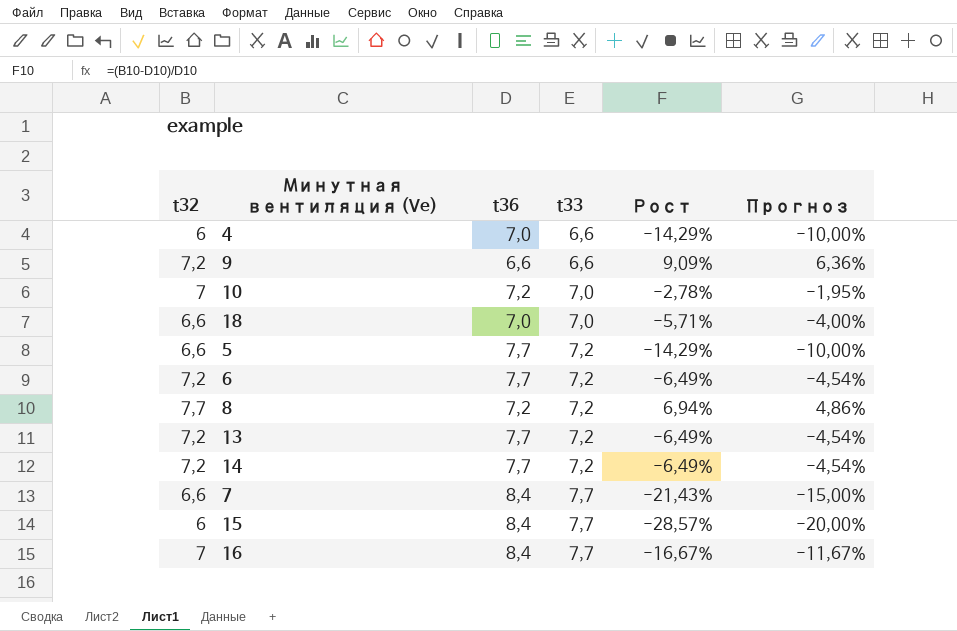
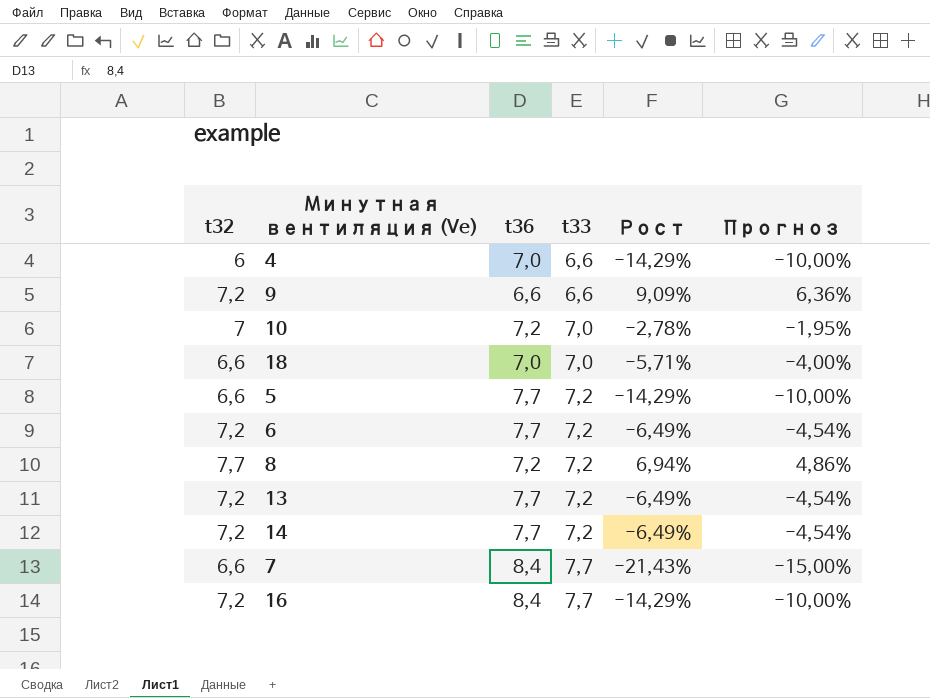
row 15: 6 | 8,4 | 7,7 | -28,57% | -20,00% -> none
16 | t32: 7 -> 7,2
16 | Рост: -16,67% -> -14,29%
16 | Прогноз: -11,67% -> -10,00%

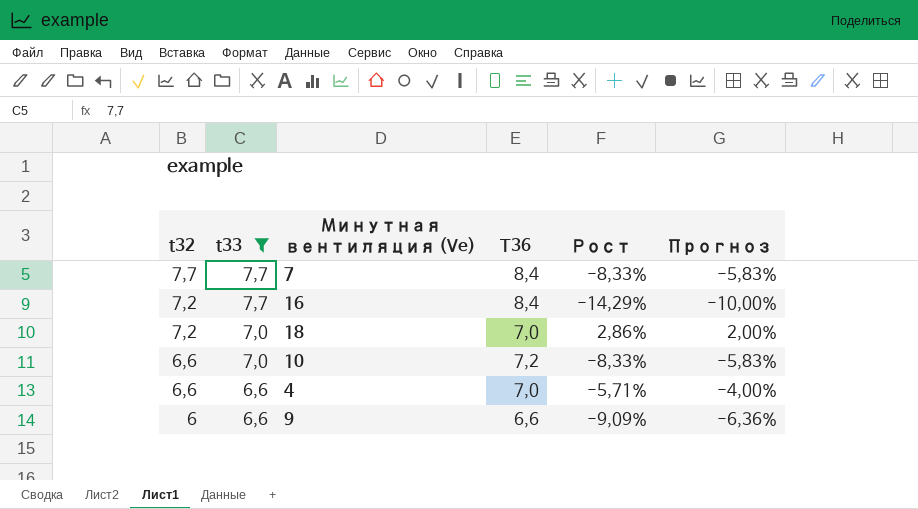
filter: none -> t33 != 7,2
row order: t33 ascending -> t32 descending
column t33 | position: 4 -> 2
column name: t36 -> T36
7 | t32: 6,6 -> 7,7
7 | Рост: -21,43% -> -8,33%
7 | Прогноз: -15,00% -> -5,83%
18 | t32: 6,6 -> 7,2
18 | Рост: -5,71% -> 2,86%
18 | Прогноз: -4,00% -> 2,00%
10 | t32: 7 -> 6,6
10 | Рост: -2,78% -> -8,33%
10 | Прогноз: -1,95% -> -5,83%
4 | t32: 6 -> 6,6
4 | Рост: -14,29% -> -5,71%
4 | Прогноз: -10,00% -> -4,00%
9 | t32: 7,2 -> 6
9 | Рост: 9,09% -> -9,09%
9 | Прогноз: 6,36% -> -6,36%

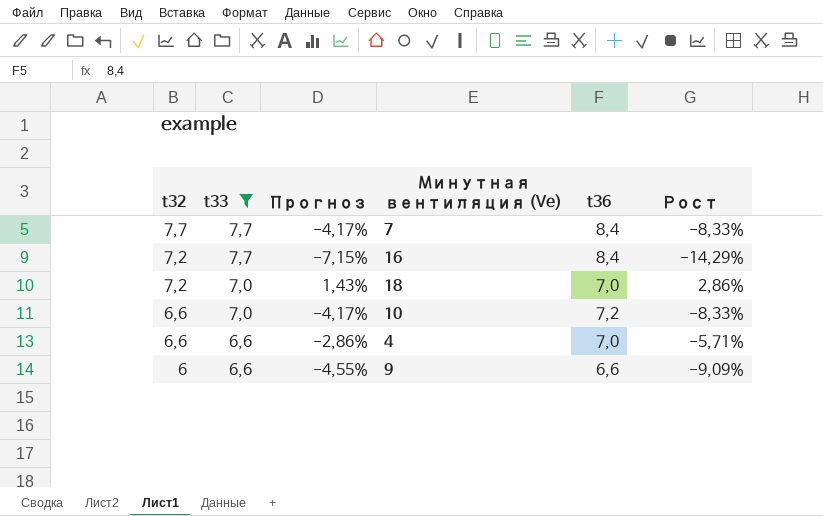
column Прогноз | formula: [Рост] * 0,7 -> [Рост] * 0,5
column Прогноз | position: 6 -> 3
column name: T36 -> t36

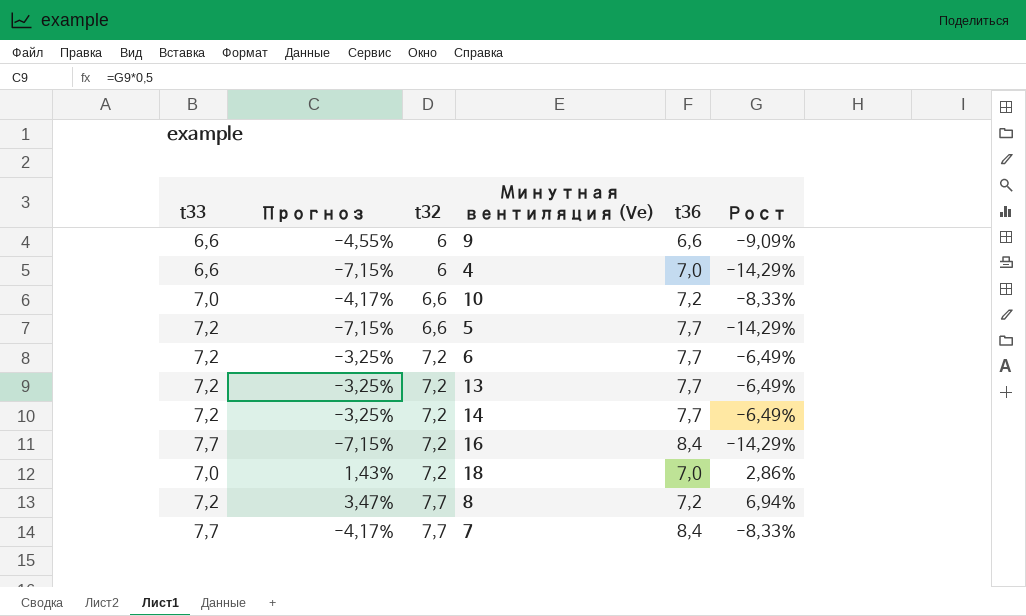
filter: t33 != 7,2 -> none
row order: t32 descending -> t32 ascending
column t32 | position: 1 -> 3
4 | Прогноз: -2,86% -> -7,15%
4 | t32: 6,6 -> 6
4 | Рост: -5,71% -> -14,29%

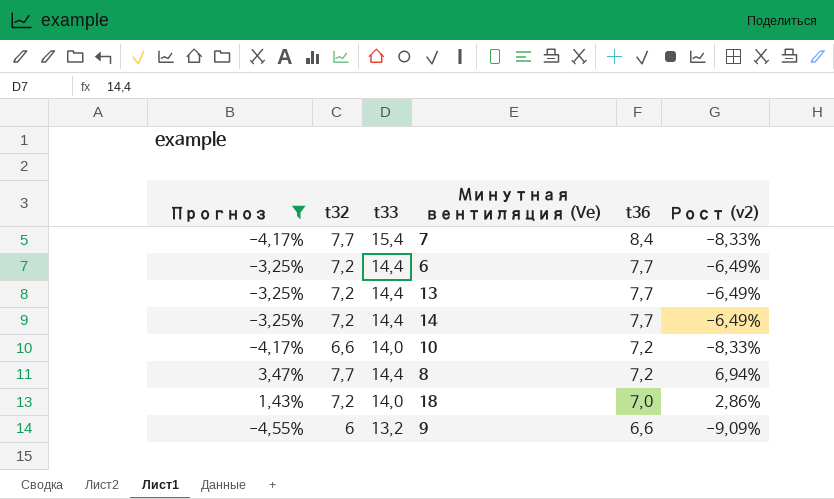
filter: none -> Прогноз != -7,15%
row order: t32 ascending -> t36 descending
column t33 | position: 1 -> 3
column name: Рост -> Рост (v2)
7 | t33: 7,7 -> 15,4
6 | t33: 7,2 -> 14,4
13 | t33: 7,2 -> 14,4
14 | t33: 7,2 -> 14,4
10 | t33: 7,0 -> 14,0
8 | t33: 7,2 -> 14,4
18 | t33: 7,0 -> 14,0
9 | t33: 6,6 -> 13,2

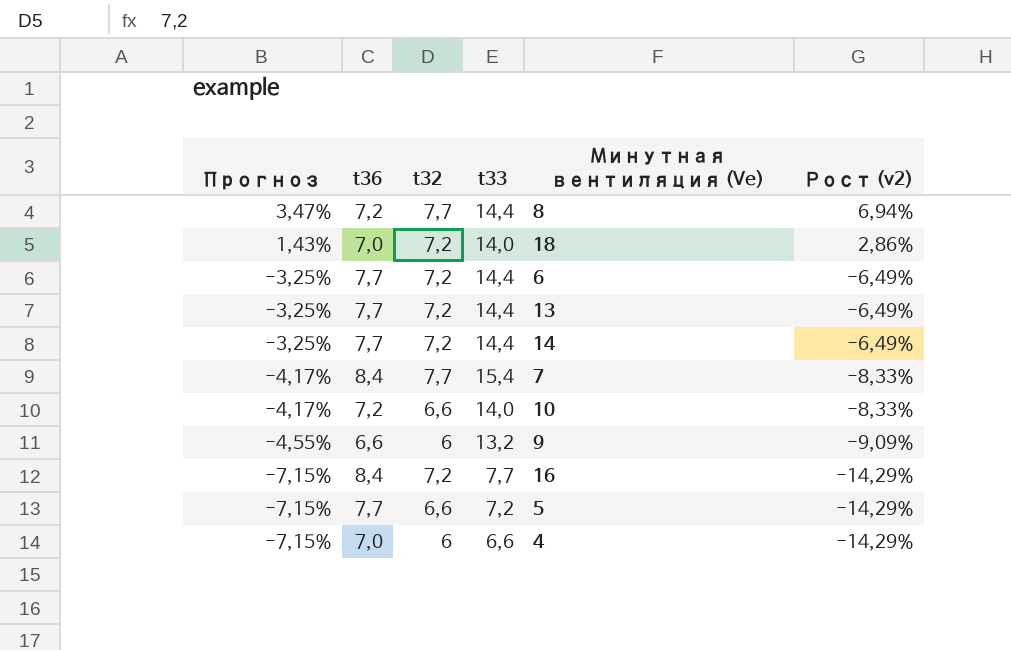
filter: Прогноз != -7,15% -> none
row order: t36 descending -> Прогноз descending
column t36 | position: 5 -> 2

